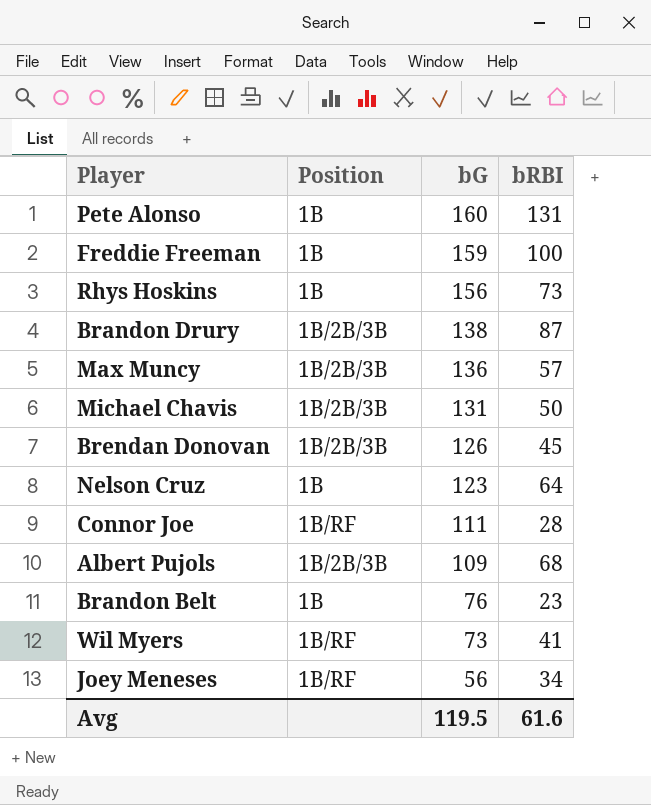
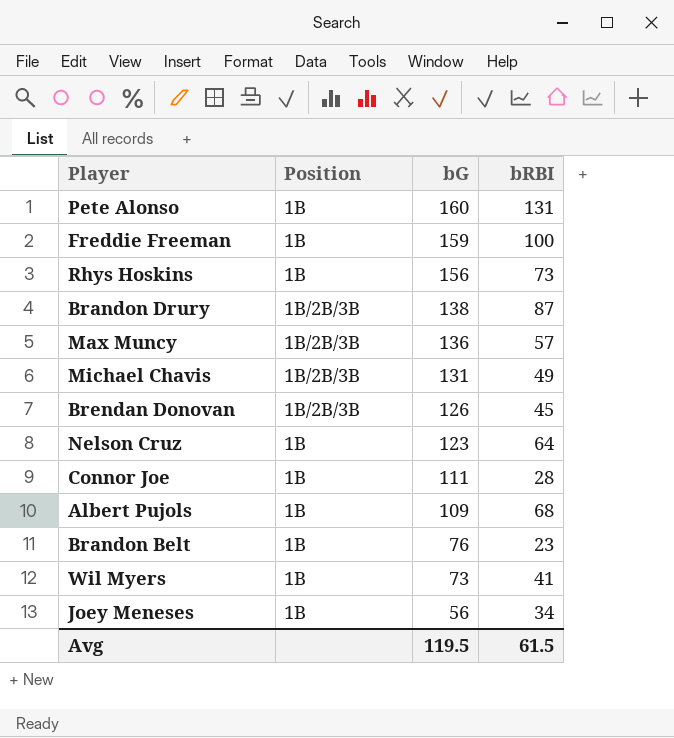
Michael Chavis | bRBI: 50 -> 49
Connor Joe | Position: 1B/RF -> 1B
Albert Pujols | Position: 1B/2B/3B -> 1B
Wil Myers | Position: 1B/RF -> 1B
Joey Meneses | Position: 1B/RF -> 1B
Avg | bRBI: 61.6 -> 61.5

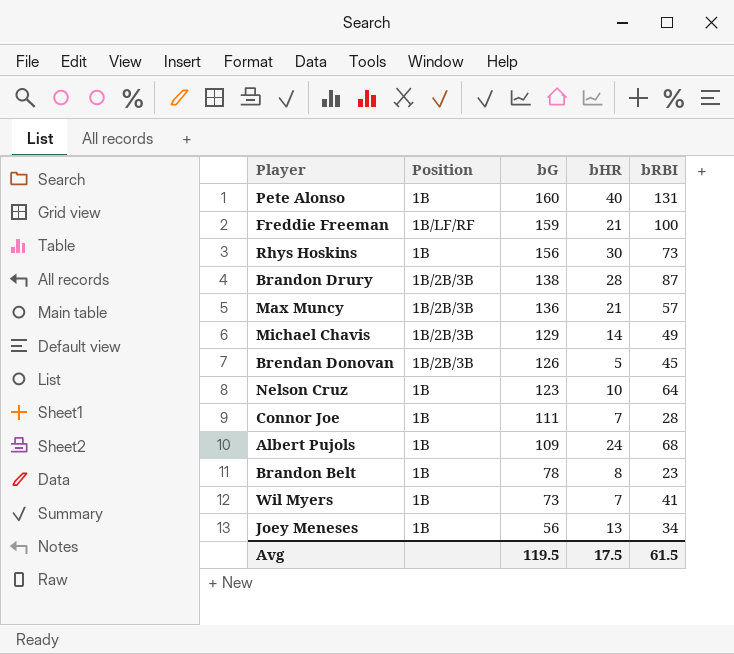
column bHR | position: none -> 4
Freddie Freeman | Position: 1B -> 1B/LF/RF
Michael Chavis | bG: 131 -> 129
Brandon Belt | bG: 76 -> 78

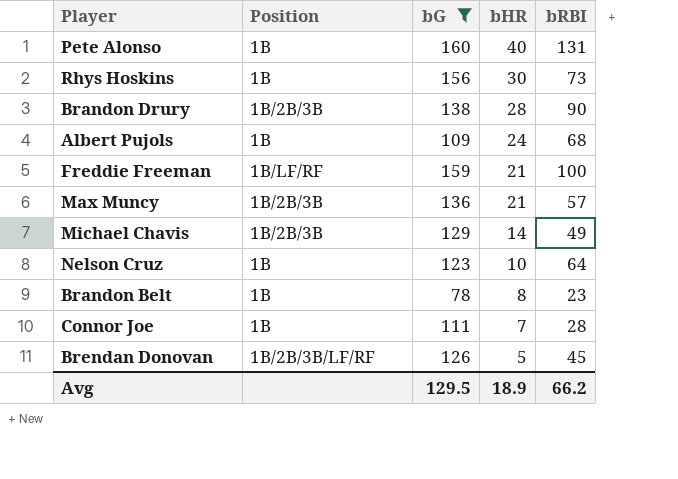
filter: none -> bG >= 78
row order: bG descending -> bHR descending
Brandon Drury | bRBI: 87 -> 90
Brendan Donovan | Position: 1B/2B/3B -> 1B/2B/3B/LF/RF
Avg | bG: 119.5 -> 129.5
Avg | bHR: 17.5 -> 18.9
Avg | bRBI: 61.5 -> 66.2

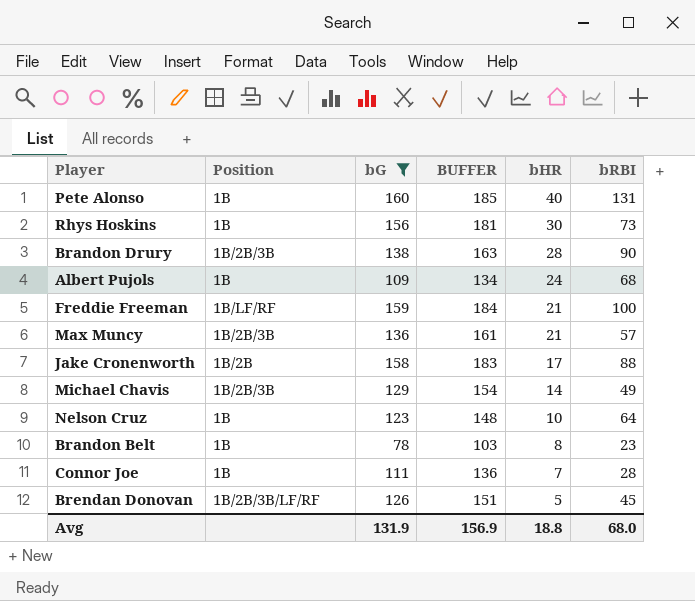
column BUFFER | formula: none -> [bG] + 25
row Jake Cronenworth: none -> 1B/2B | 158 | 183 | 17 | 88
Avg | bG: 129.5 -> 131.9
Avg | bHR: 18.9 -> 18.8
Avg | bRBI: 66.2 -> 68.0

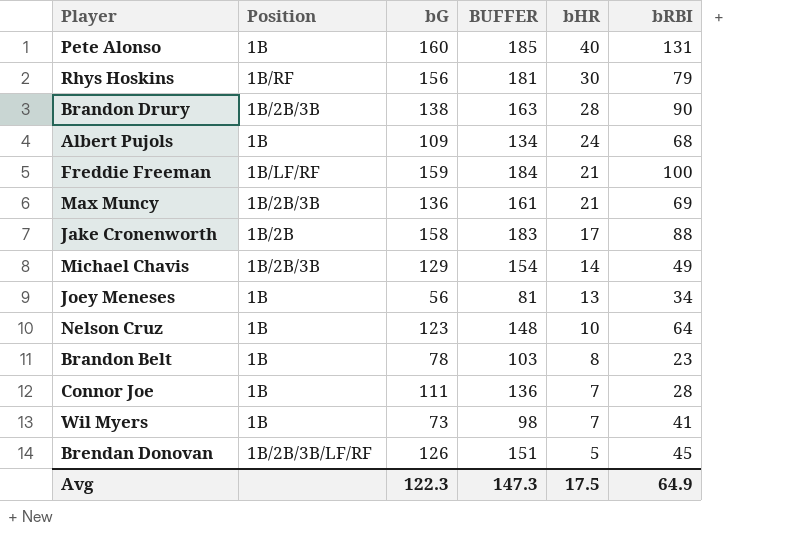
filter: bG >= 78 -> none
Rhys Hoskins | Position: 1B -> 1B/RF
Rhys Hoskins | bRBI: 73 -> 79
Max Muncy | bRBI: 57 -> 69
Avg | bG: 131.9 -> 122.3
Avg | BUFFER: 156.9 -> 147.3
Avg | bHR: 18.8 -> 17.5
Avg | bRBI: 68.0 -> 64.9

